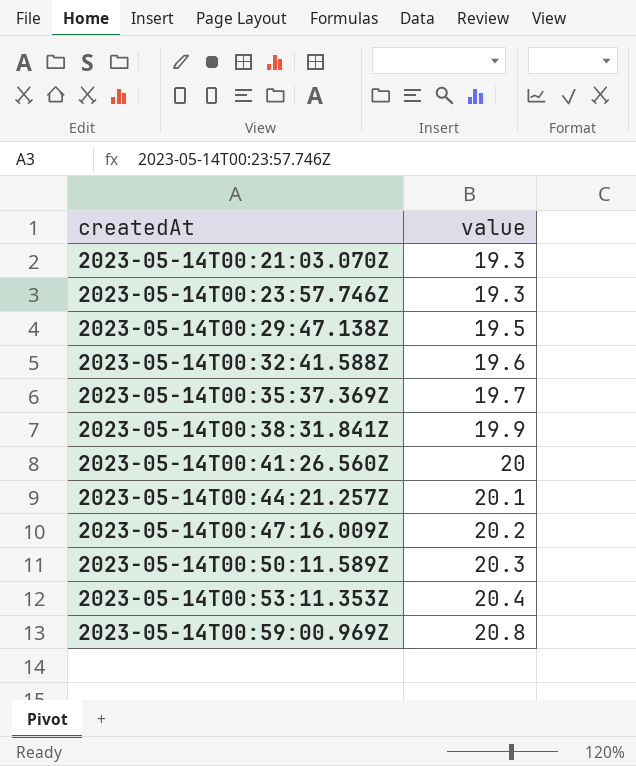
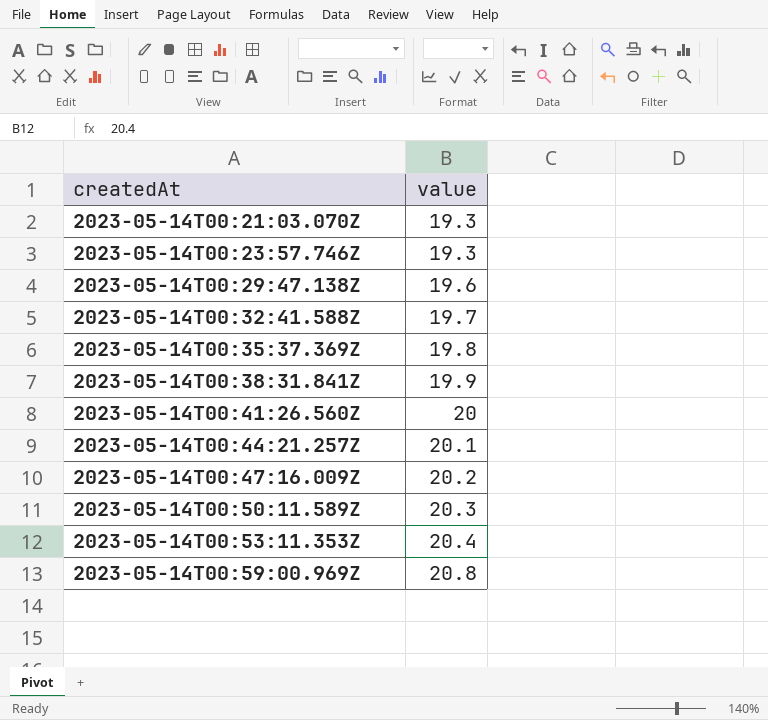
2023-05-14T00:29:47.138Z | value: 19.5 -> 19.6
2023-05-14T00:32:41.588Z | value: 19.6 -> 19.7
2023-05-14T00:35:37.369Z | value: 19.7 -> 19.8

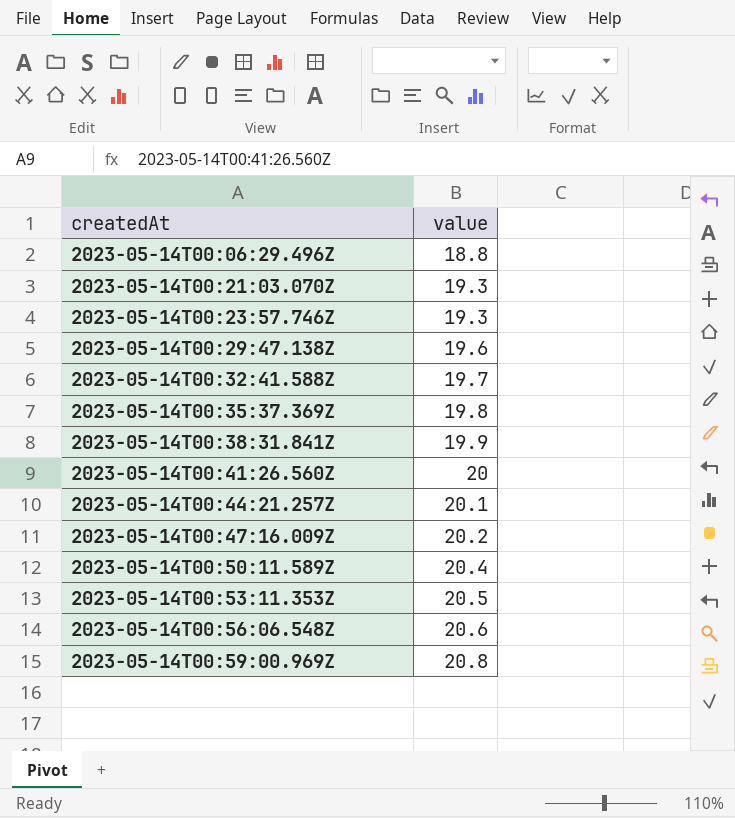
row 2023-05-14T00:06:29.496Z: none -> 18.8
2023-05-14T00:50:11.589Z | value: 20.3 -> 20.4
2023-05-14T00:53:11.353Z | value: 20.4 -> 20.5
row 2023-05-14T00:56:06.548Z: none -> 20.6

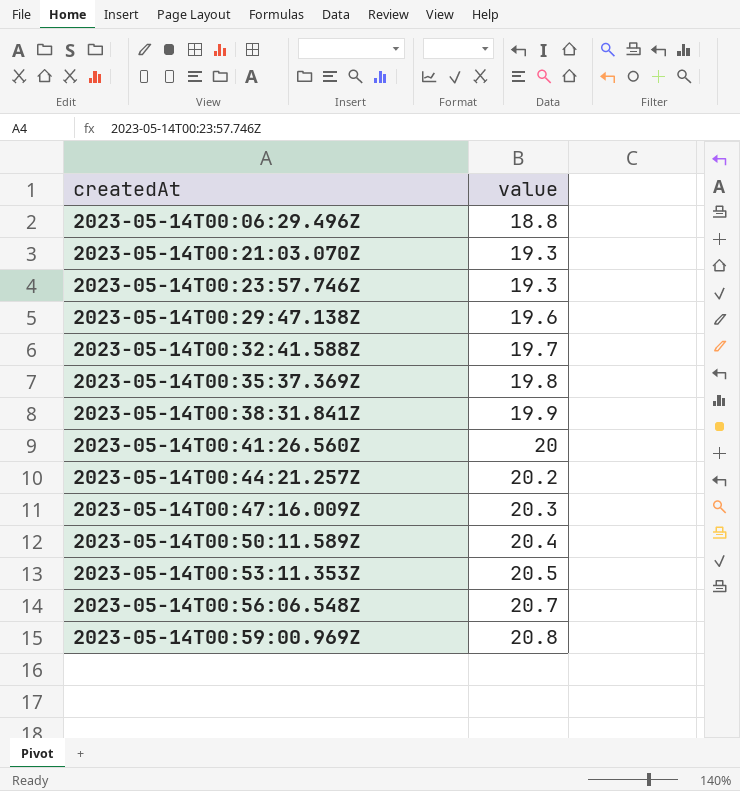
2023-05-14T00:44:21.257Z | value: 20.1 -> 20.2
2023-05-14T00:47:16.009Z | value: 20.2 -> 20.3
2023-05-14T00:56:06.548Z | value: 20.6 -> 20.7

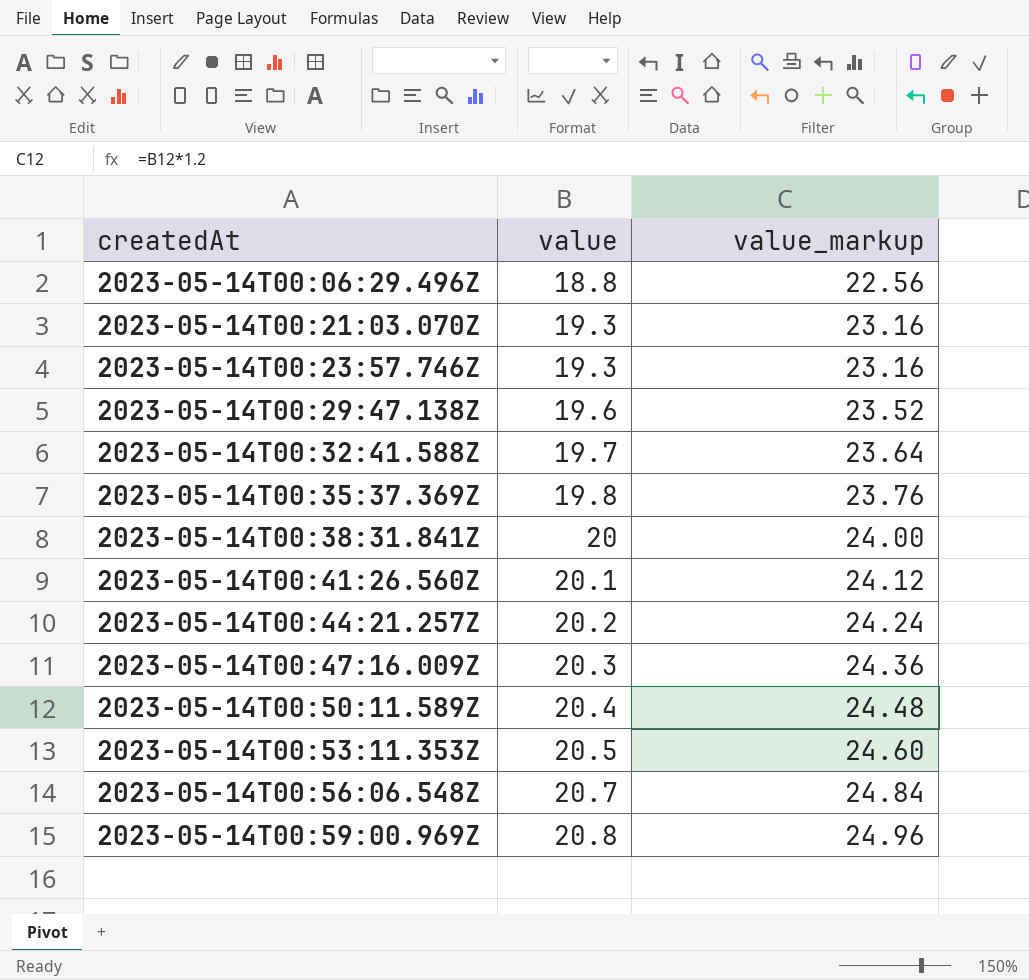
column value_markup | formula: none -> [value] * 1.2
2023-05-14T00:38:31.841Z | value: 19.9 -> 20
2023-05-14T00:41:26.560Z | value: 20 -> 20.1

